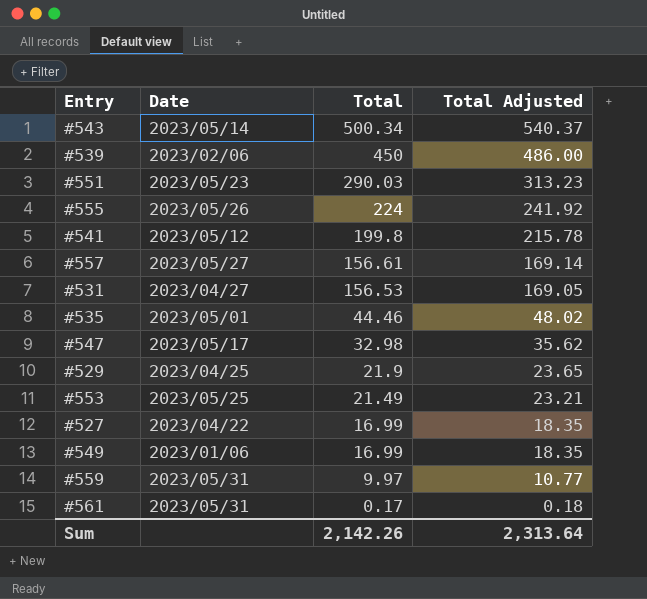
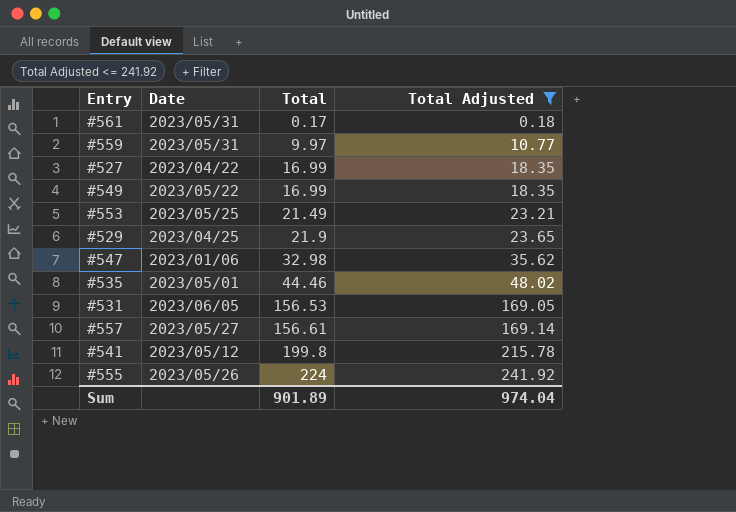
filter: none -> Total Adjusted <= 241.92
row order: Total descending -> Total ascending
#549 | Date: 2023/01/06 -> 2023/05/22
#547 | Date: 2023/05/17 -> 2023/01/06
#531 | Date: 2023/04/27 -> 2023/06/05
Sum | Total: 2,142.26 -> 901.89
Sum | Total Adjusted: 2,313.64 -> 974.04

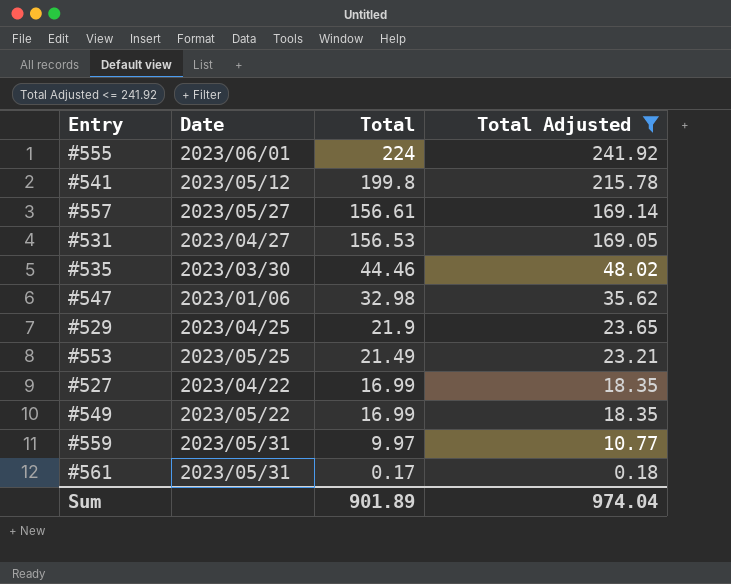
row order: Total ascending -> Total descending
#555 | Date: 2023/05/26 -> 2023/06/01
#531 | Date: 2023/06/05 -> 2023/04/27
#535 | Date: 2023/05/01 -> 2023/03/30

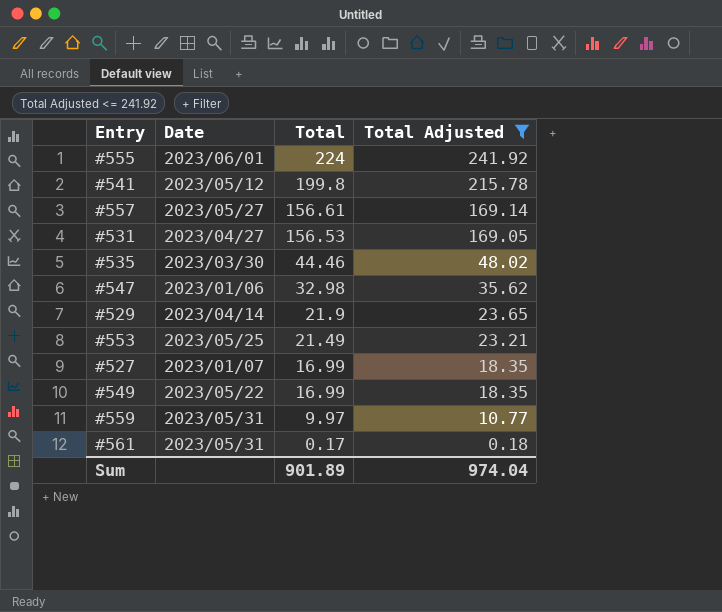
#529 | Date: 2023/04/25 -> 2023/04/14
#527 | Date: 2023/04/22 -> 2023/01/07

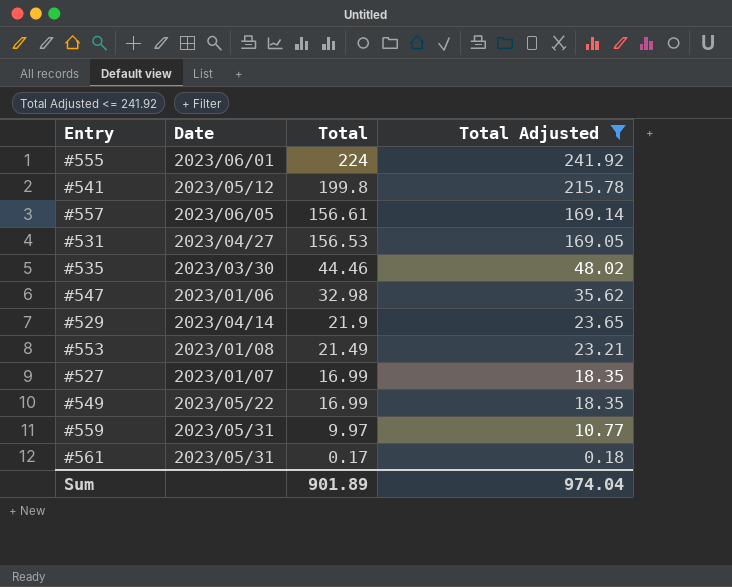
#557 | Date: 2023/05/27 -> 2023/06/05
#553 | Date: 2023/05/25 -> 2023/01/08

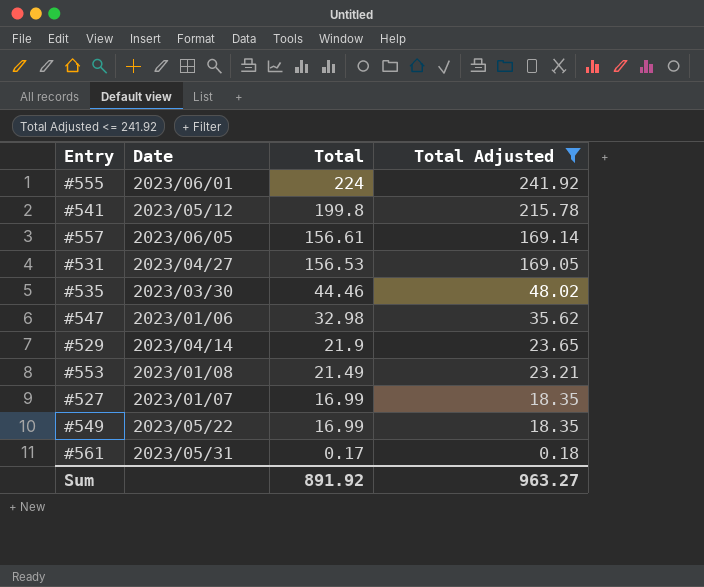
row #559: 2023/05/31 | 9.97 | 10.77 -> none
Sum | Total: 901.89 -> 891.92
Sum | Total Adjusted: 974.04 -> 963.27

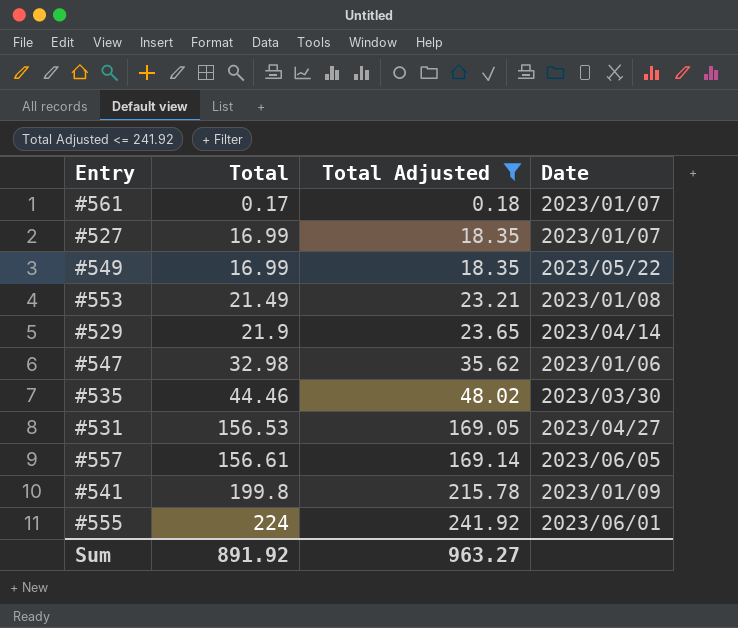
row order: Total descending -> Total ascending
column Date | position: 2 -> 4
#561 | Date: 2023/05/31 -> 2023/01/07
#541 | Date: 2023/05/12 -> 2023/01/09

